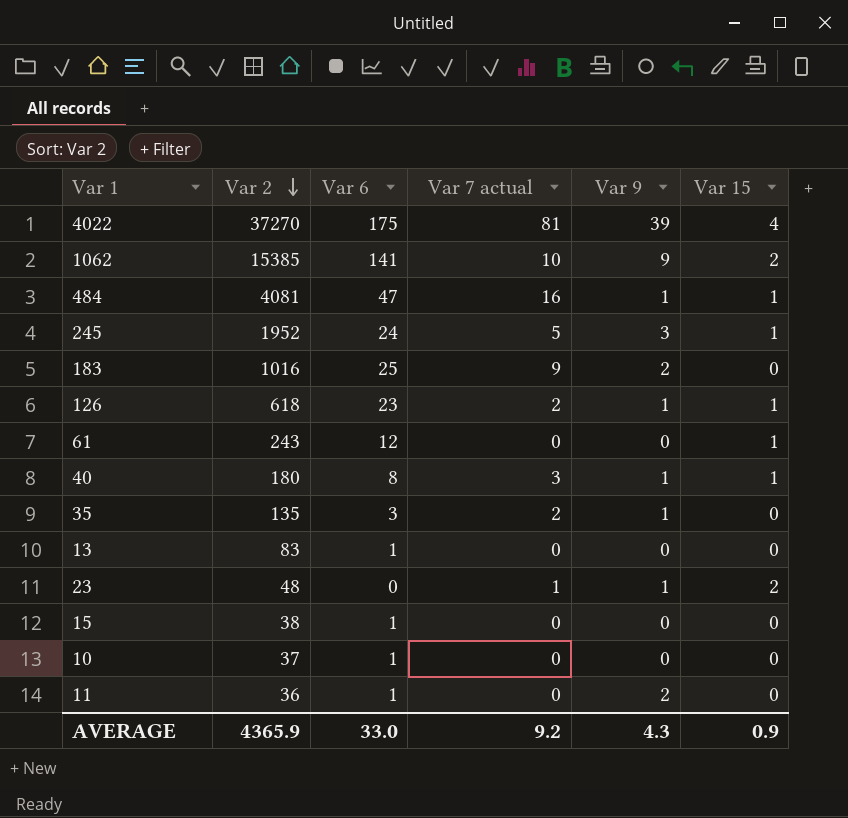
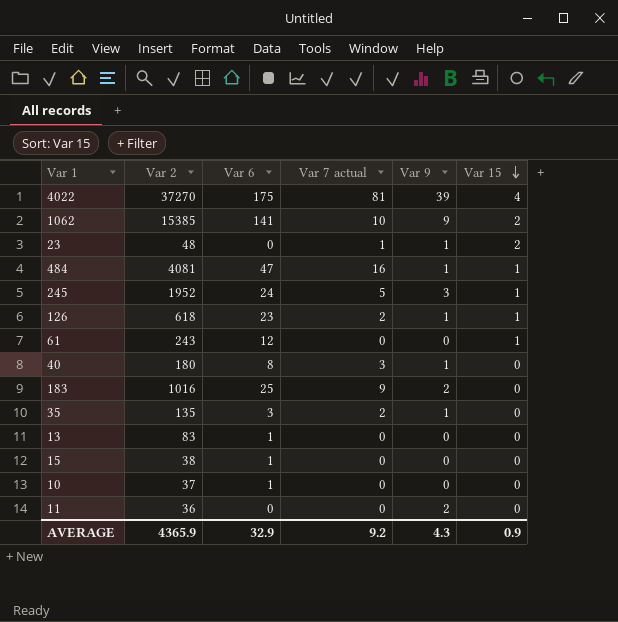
row order: Var 2 descending -> Var 15 descending
40 | Var 15: 1 -> 0
11 | Var 6: 1 -> 0
AVERAGE | Var 6: 33.0 -> 32.9

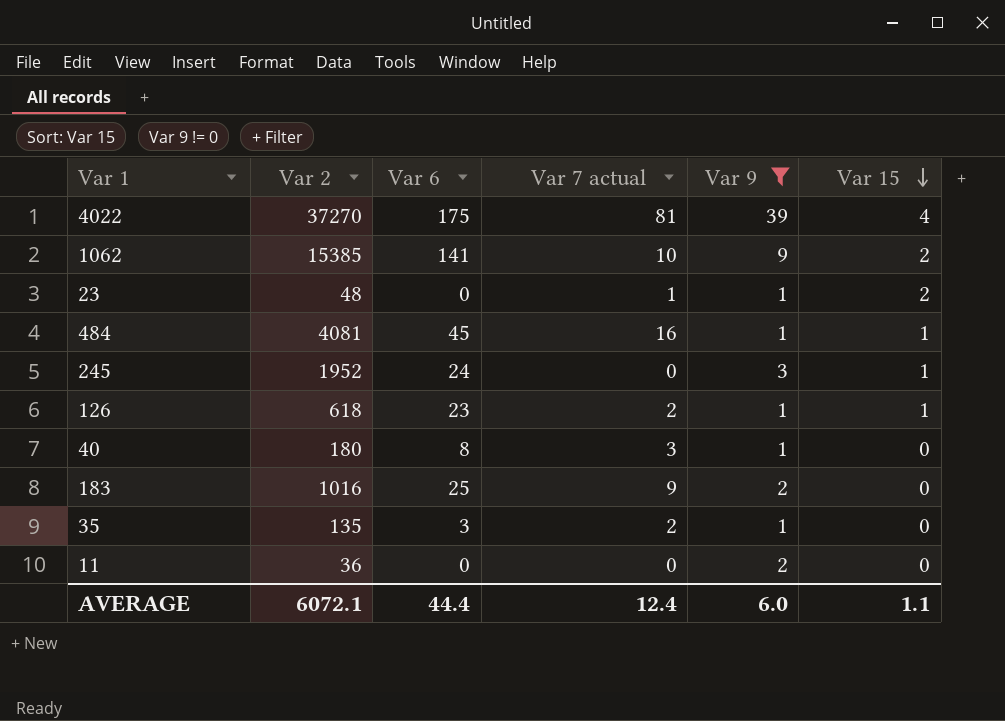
filter: none -> Var 9 != 0
484 | Var 6: 47 -> 45
245 | Var 7 actual: 5 -> 0
AVERAGE | Var 2: 4365.9 -> 6072.1
AVERAGE | Var 6: 32.9 -> 44.4
AVERAGE | Var 7 actual: 9.2 -> 12.4
AVERAGE | Var 9: 4.3 -> 6.0
AVERAGE | Var 15: 0.9 -> 1.1

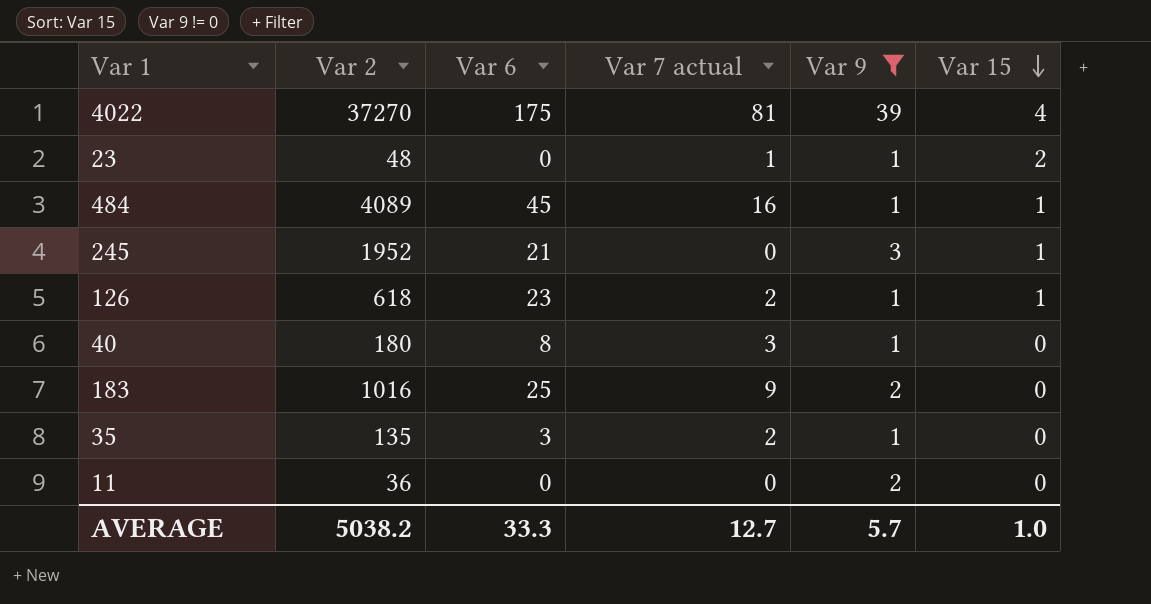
row 1062: 15385 | 141 | 10 | 9 | 2 -> none
484 | Var 2: 4081 -> 4089
245 | Var 6: 24 -> 21
AVERAGE | Var 2: 6072.1 -> 5038.2
AVERAGE | Var 6: 44.4 -> 33.3
AVERAGE | Var 7 actual: 12.4 -> 12.7
AVERAGE | Var 9: 6.0 -> 5.7
AVERAGE | Var 15: 1.1 -> 1.0

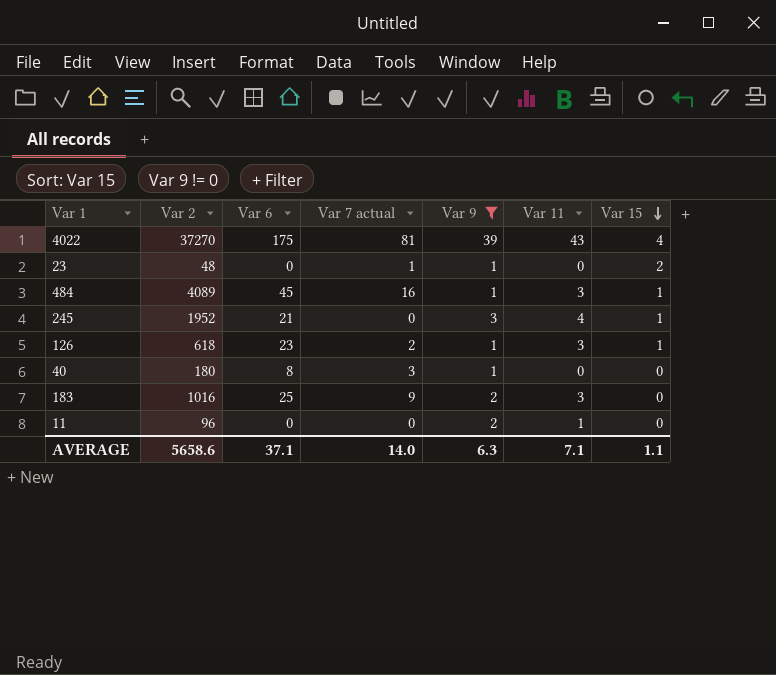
column Var 11 | position: none -> 6
row 35: 135 | 3 | 2 | 1 | 0 -> none
11 | Var 2: 36 -> 96
AVERAGE | Var 2: 5038.2 -> 5658.6
AVERAGE | Var 6: 33.3 -> 37.1
AVERAGE | Var 7 actual: 12.7 -> 14.0
AVERAGE | Var 9: 5.7 -> 6.3
AVERAGE | Var 15: 1.0 -> 1.1

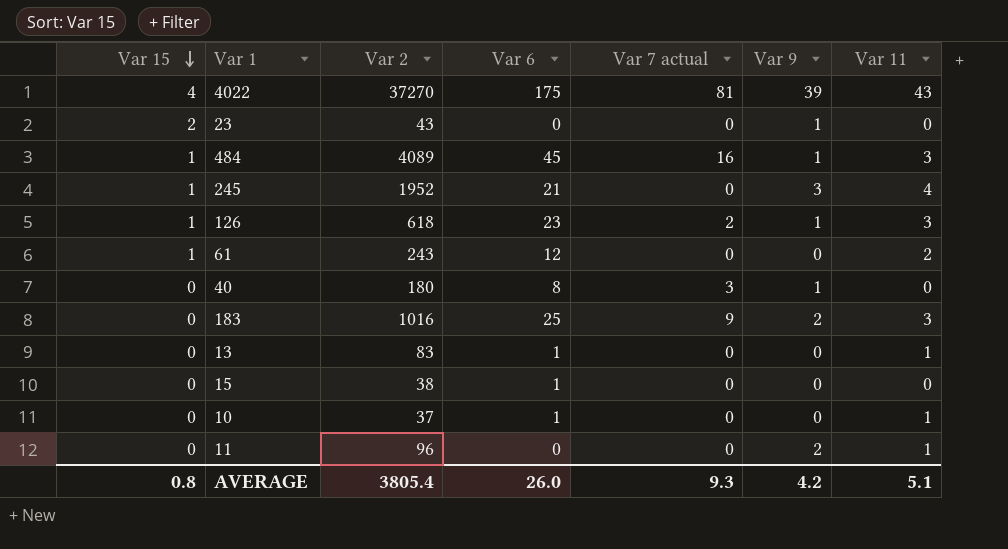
filter: Var 9 != 0 -> none
column Var 15 | position: 7 -> 1
23 | Var 2: 48 -> 43
23 | Var 7 actual: 1 -> 0
AVERAGE | Var 15: 1.1 -> 0.8
AVERAGE | Var 2: 5658.6 -> 3805.4
AVERAGE | Var 6: 37.1 -> 26.0
AVERAGE | Var 7 actual: 14.0 -> 9.3
AVERAGE | Var 9: 6.3 -> 4.2
AVERAGE | Var 11: 7.1 -> 5.1

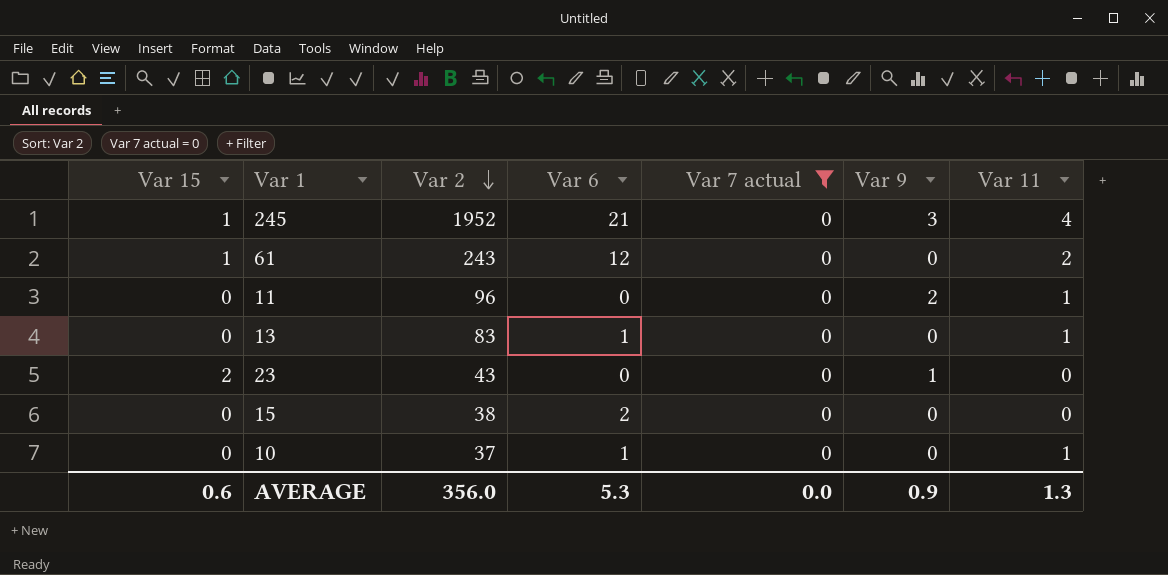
filter: none -> Var 7 actual = 0
row order: Var 15 descending -> Var 2 descending
15 | Var 6: 1 -> 2
AVERAGE | Var 15: 0.8 -> 0.6
AVERAGE | Var 2: 3805.4 -> 356.0
AVERAGE | Var 6: 26.0 -> 5.3
AVERAGE | Var 7 actual: 9.3 -> 0.0
AVERAGE | Var 9: 4.2 -> 0.9
AVERAGE | Var 11: 5.1 -> 1.3

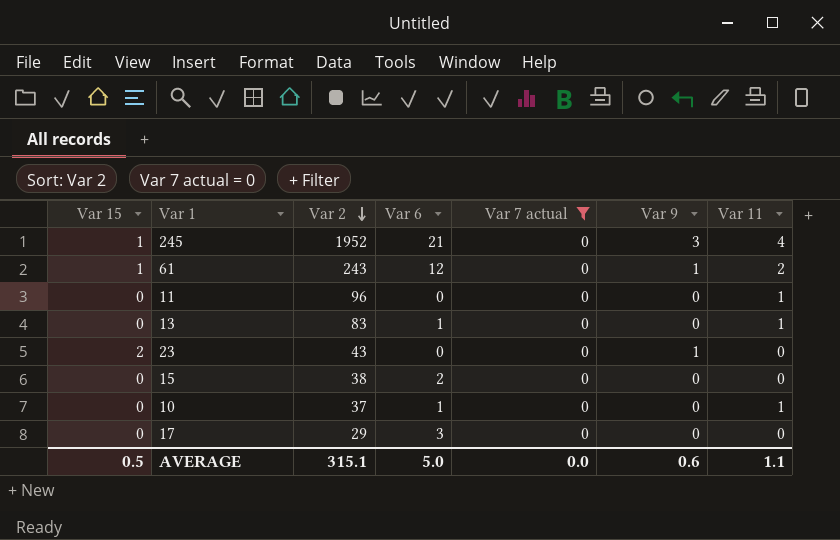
61 | Var 9: 0 -> 1
11 | Var 9: 2 -> 0
row 17: none -> 0 | 29 | 3 | 0 | 0 | 0
AVERAGE | Var 15: 0.6 -> 0.5
AVERAGE | Var 2: 356.0 -> 315.1
AVERAGE | Var 6: 5.3 -> 5.0
AVERAGE | Var 9: 0.9 -> 0.6
AVERAGE | Var 11: 1.3 -> 1.1

